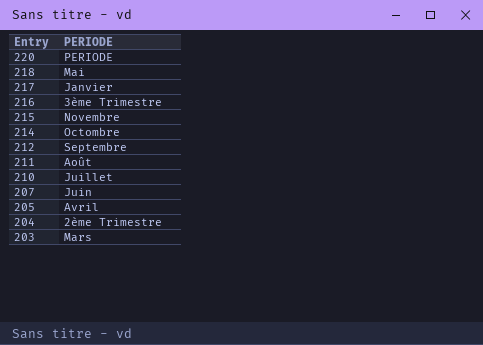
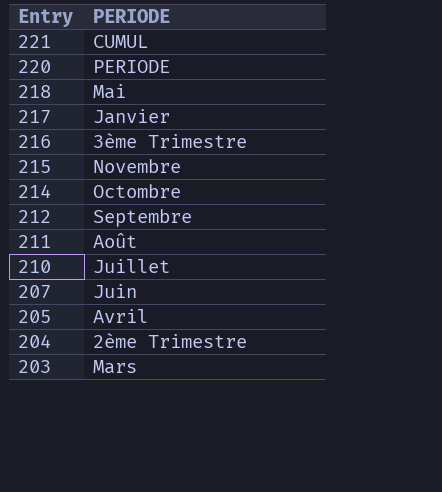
row 221: none -> CUMUL

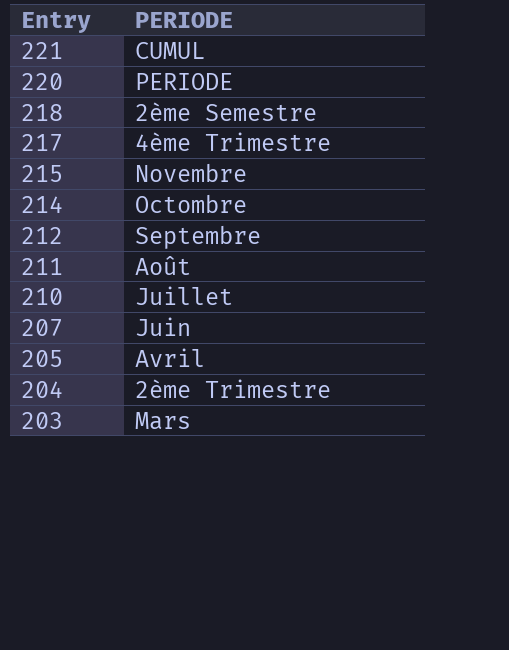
row 216: 3ème Trimestre -> none
218 | PERIODE: Mai -> 2ème Semestre
217 | PERIODE: Janvier -> 4ème Trimestre

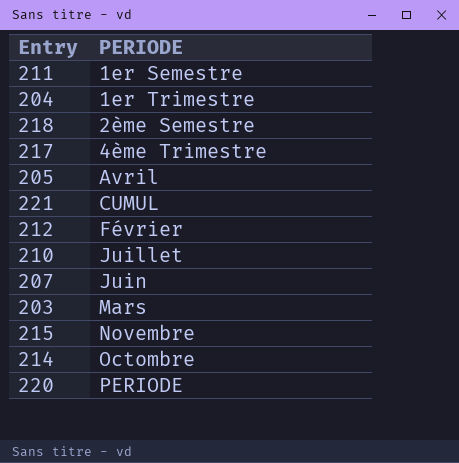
row order: Entry descending -> PERIODE ascending
211 | PERIODE: Août -> 1er Semestre
204 | PERIODE: 2ème Trimestre -> 1er Trimestre
212 | PERIODE: Septembre -> Février

